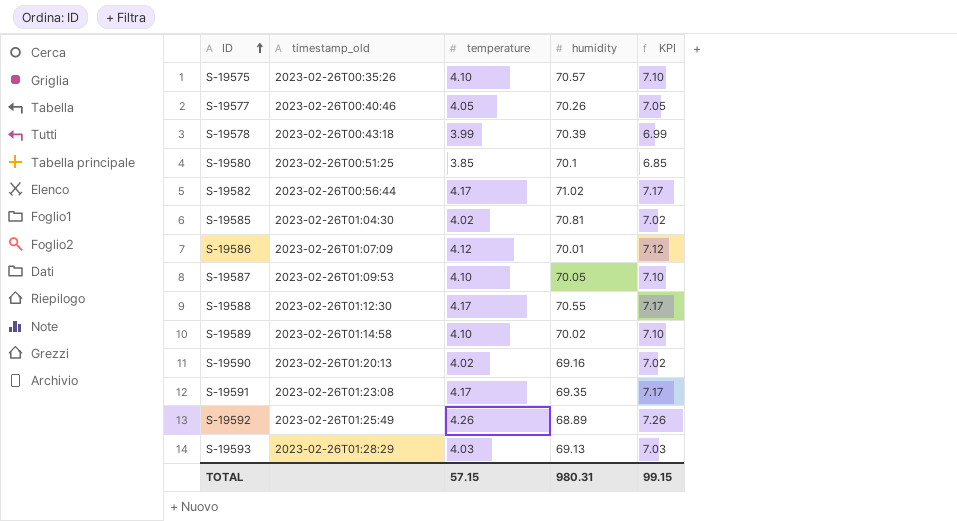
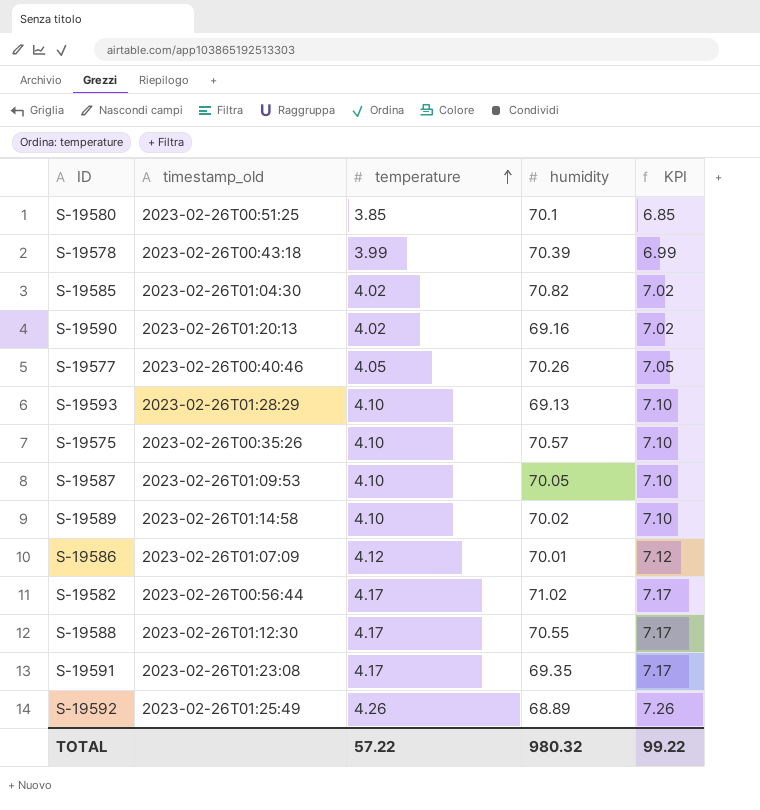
row order: ID ascending -> temperature ascending
S-19585 | humidity: 70.81 -> 70.82
S-19593 | temperature: 4.03 -> 4.10
S-19593 | KPI: 7.03 -> 7.10
TOTAL | temperature: 57.15 -> 57.22
TOTAL | humidity: 980.31 -> 980.32
TOTAL | KPI: 99.15 -> 99.22

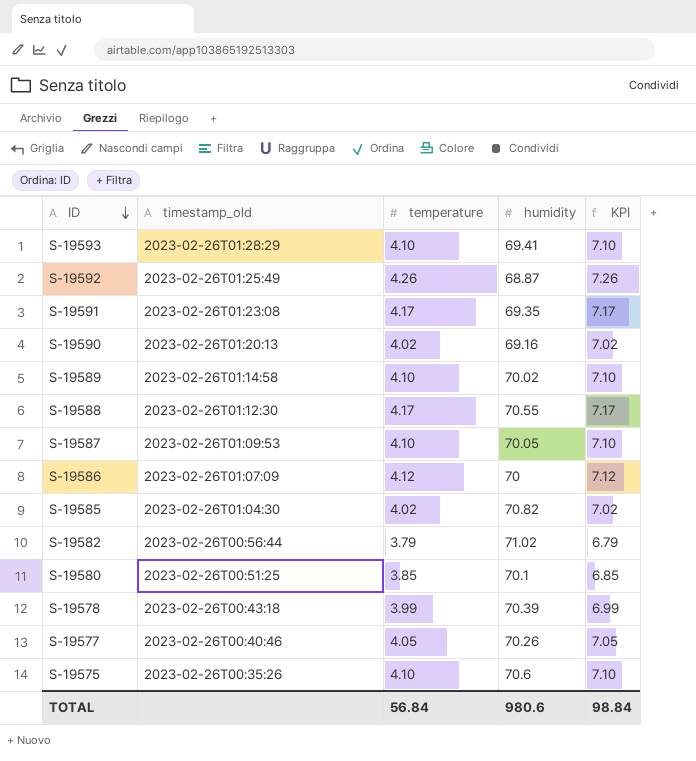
row order: temperature ascending -> ID descending
S-19593 | humidity: 69.13 -> 69.41
S-19592 | humidity: 68.89 -> 68.87
S-19586 | humidity: 70.01 -> 70
S-19582 | temperature: 4.17 -> 3.79
S-19582 | KPI: 7.17 -> 6.79
S-19575 | humidity: 70.57 -> 70.6
TOTAL | temperature: 57.22 -> 56.84
TOTAL | humidity: 980.32 -> 980.6
TOTAL | KPI: 99.22 -> 98.84

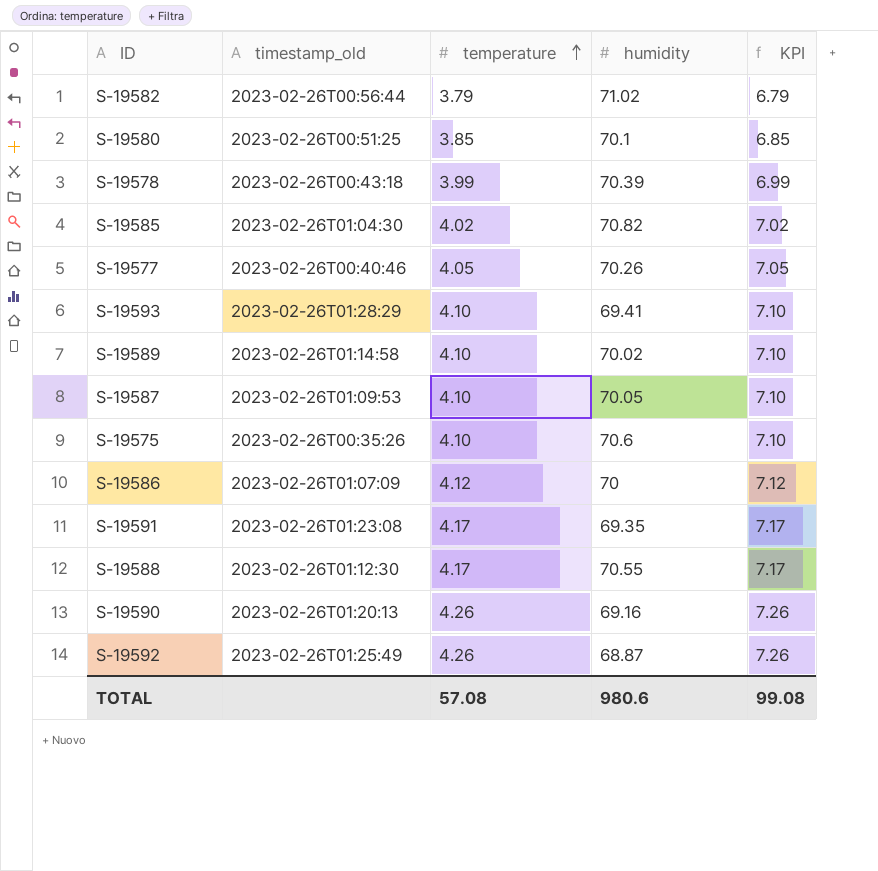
row order: ID descending -> temperature ascending
S-19590 | temperature: 4.02 -> 4.26
S-19590 | KPI: 7.02 -> 7.26
TOTAL | temperature: 56.84 -> 57.08
TOTAL | KPI: 98.84 -> 99.08

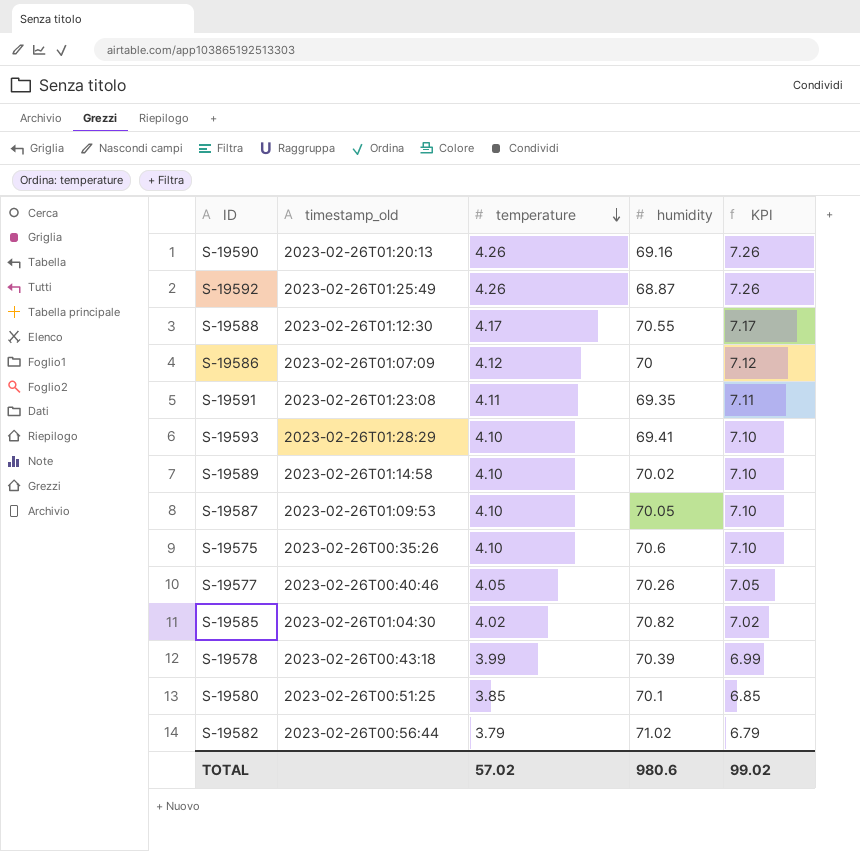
row order: temperature ascending -> temperature descending
S-19591 | temperature: 4.17 -> 4.11
S-19591 | KPI: 7.17 -> 7.11
TOTAL | temperature: 57.08 -> 57.02
TOTAL | KPI: 99.08 -> 99.02

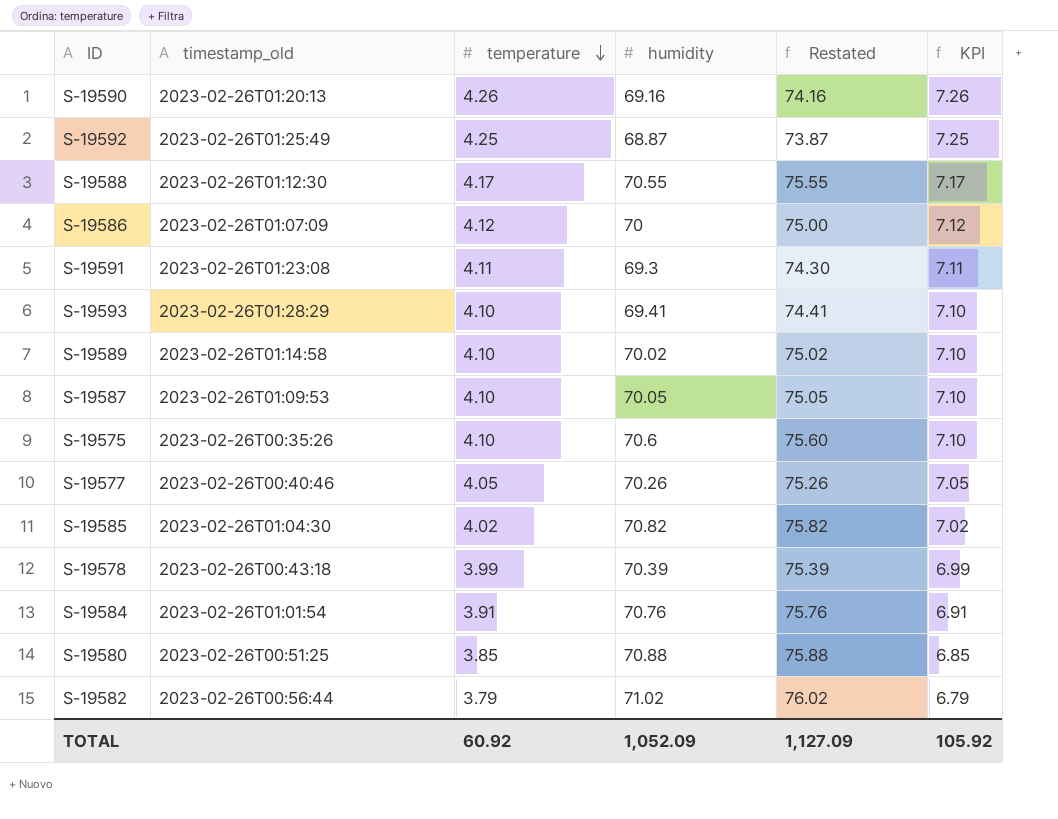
column Restated | formula: none -> [humidity] + 5
S-19592 | temperature: 4.26 -> 4.25
S-19592 | KPI: 7.26 -> 7.25
S-19591 | humidity: 69.35 -> 69.3
row S-19584: none -> 2023-02-26T01:01:54 | 3.91 | 70.76 | 75.76 | 6.91
S-19580 | humidity: 70.1 -> 70.88
TOTAL | temperature: 57.02 -> 60.92
TOTAL | humidity: 980.6 -> 1,052.09
TOTAL | KPI: 99.02 -> 105.92

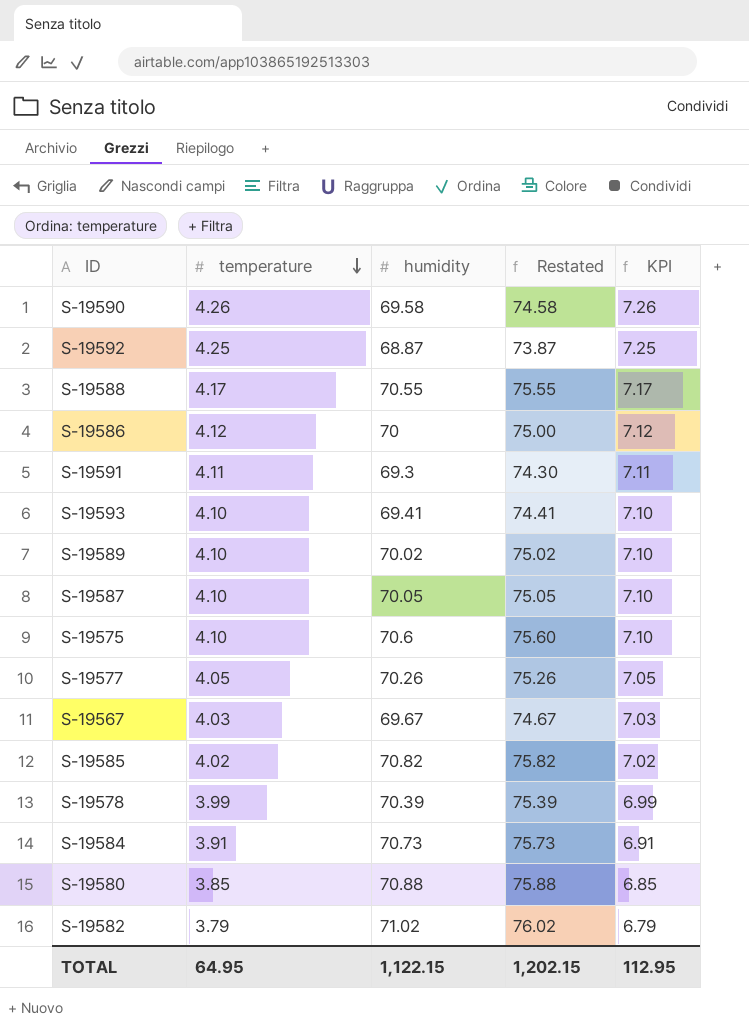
column timestamp_old | position: 2 -> none
S-19590 | humidity: 69.16 -> 69.58
S-19590 | Restated: 74.16 -> 74.58
row S-19567: none -> 4.03 | 69.67 | 74.67 | 7.03
S-19584 | humidity: 70.76 -> 70.73
S-19584 | Restated: 75.76 -> 75.73
TOTAL | temperature: 60.92 -> 64.95
TOTAL | humidity: 1,052.09 -> 1,122.15
TOTAL | Restated: 1,127.09 -> 1,202.15
TOTAL | KPI: 105.92 -> 112.95

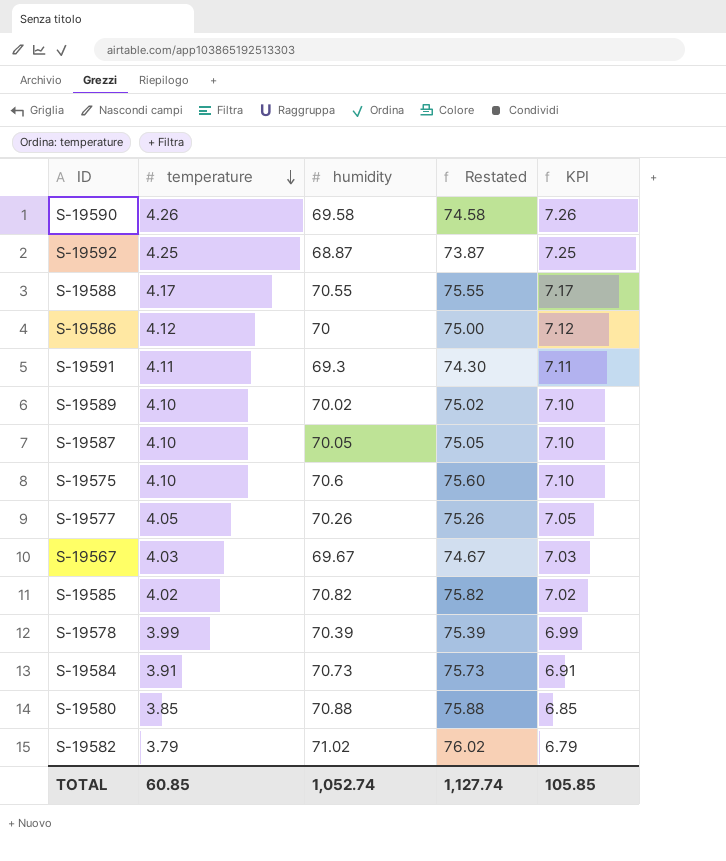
row S-19593: 4.10 | 69.41 | 74.41 | 7.10 -> none
TOTAL | temperature: 64.95 -> 60.85
TOTAL | humidity: 1,122.15 -> 1,052.74
TOTAL | Restated: 1,202.15 -> 1,127.74
TOTAL | KPI: 112.95 -> 105.85

